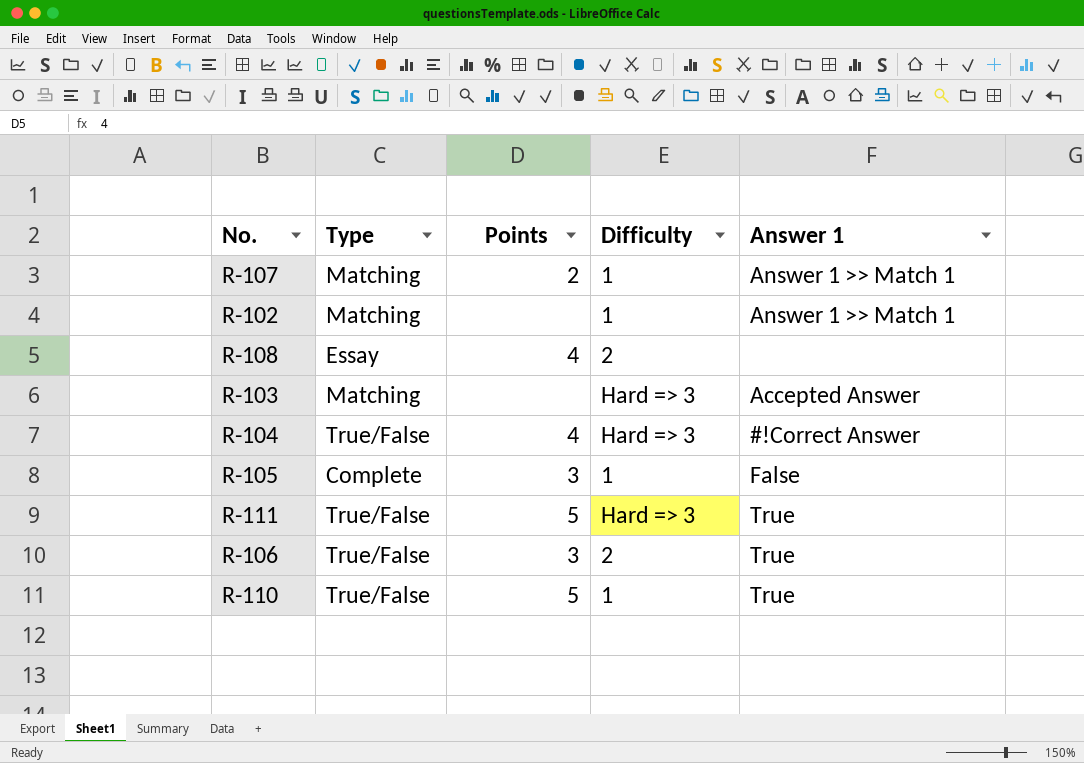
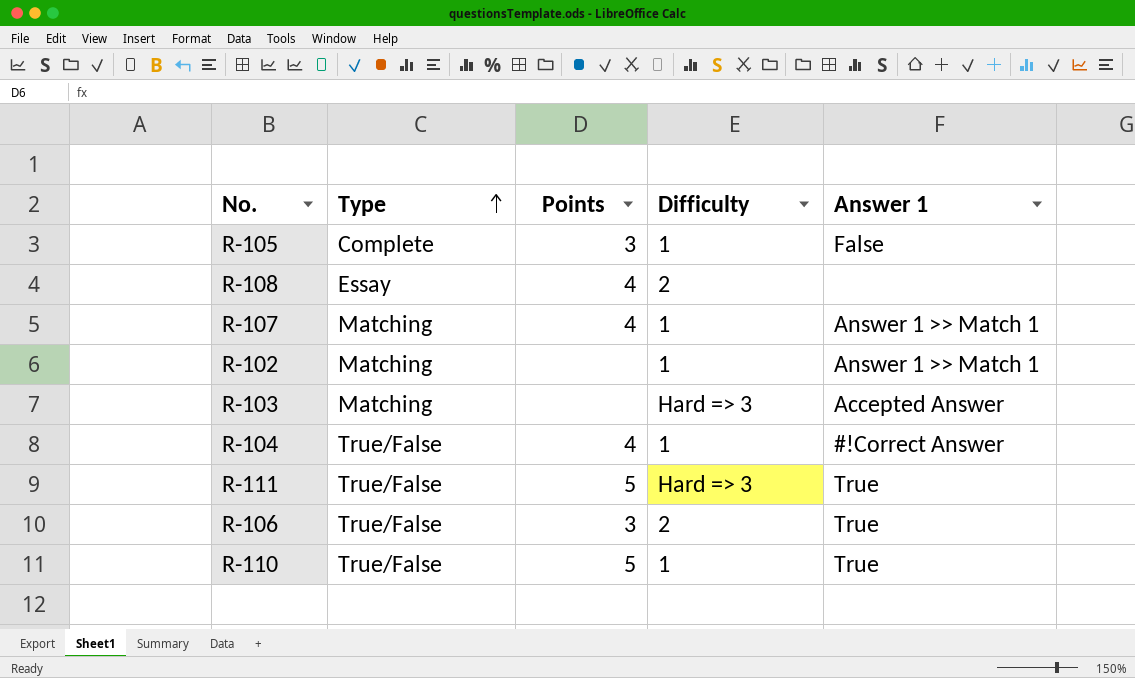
row order: none -> Type ascending
R-107 | Points: 2 -> 4
R-104 | Difficulty: Hard => 3 -> 1

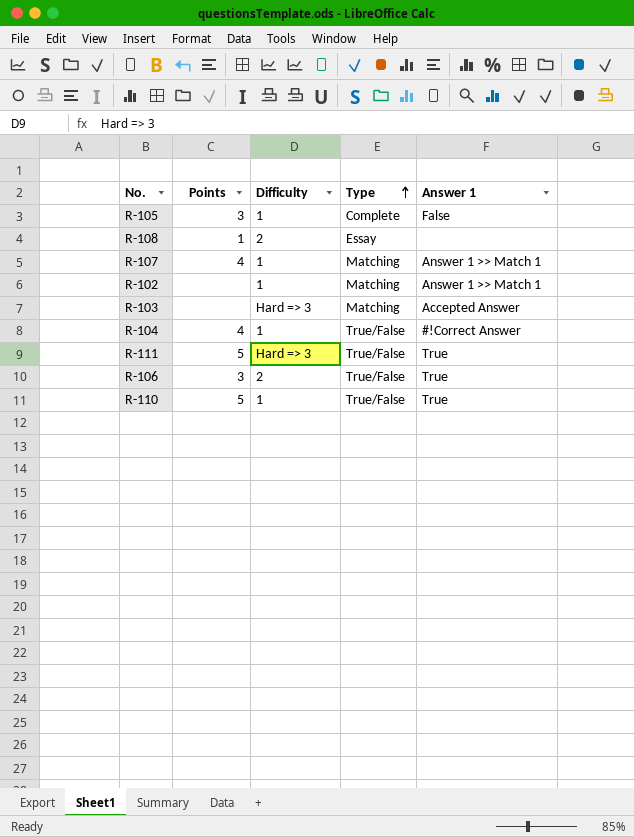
column Type | position: 2 -> 4
R-108 | Points: 4 -> 1

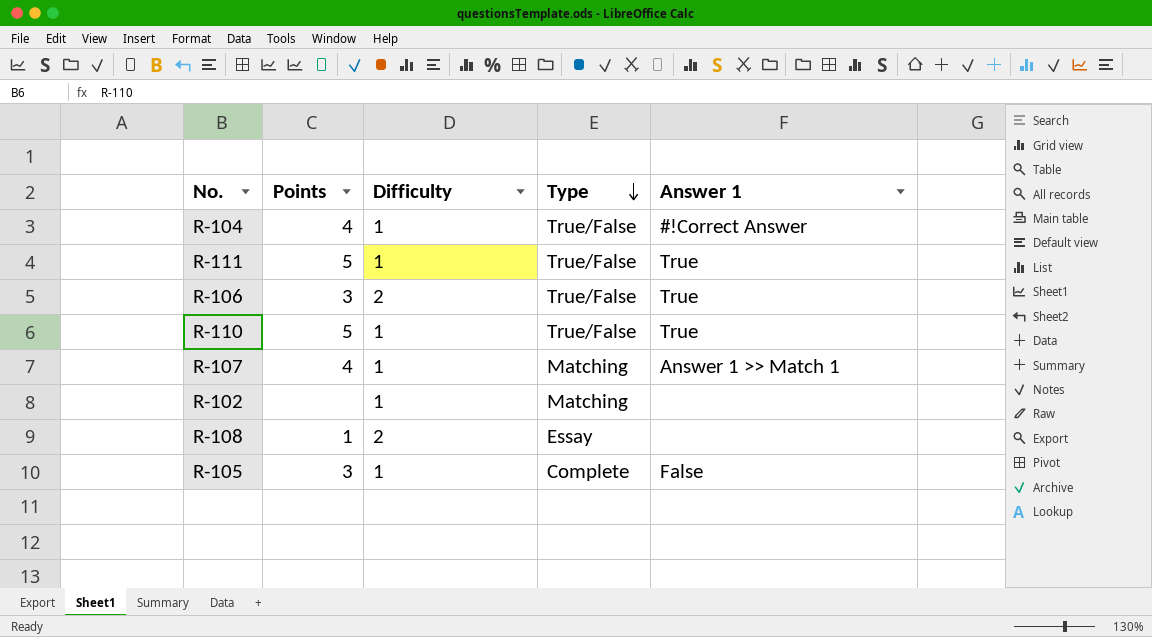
row order: Type ascending -> Type descending
row R-103: none | Hard => 3 | Matching | Accepted Answer -> none
R-111 | Difficulty: Hard => 3 -> 1
R-102 | Answer 1: Answer 1 >> Match 1 -> none

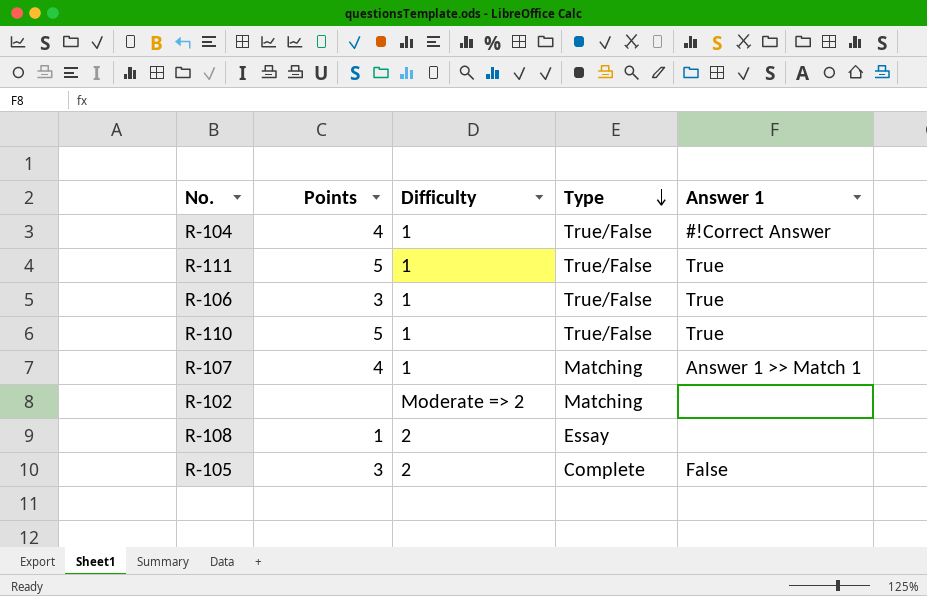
R-106 | Difficulty: 2 -> 1
R-102 | Difficulty: 1 -> Moderate => 2
R-105 | Difficulty: 1 -> 2

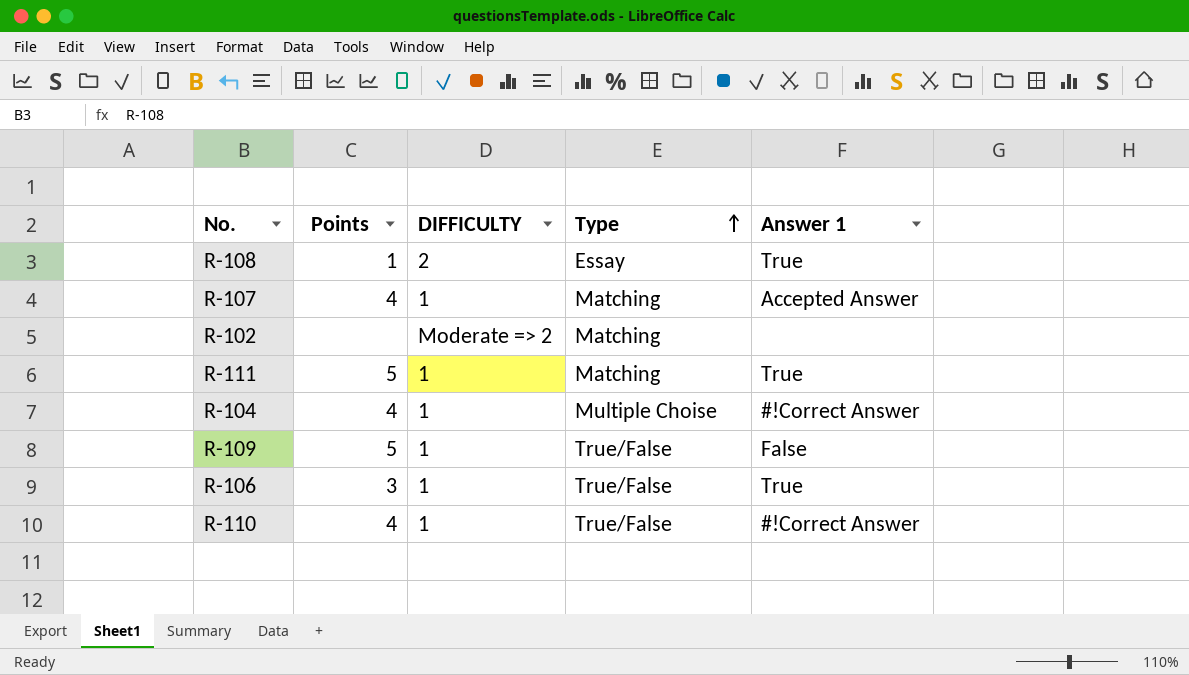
row order: Type descending -> Type ascending
column name: Difficulty -> DIFFICULTY
row R-105: 3 | 2 | Complete | False -> none
R-108 | Answer 1: none -> True
R-107 | Answer 1: Answer 1 >> Match 1 -> Accepted Answer
R-111 | Type: True/False -> Matching
R-104 | Type: True/False -> Multiple Choise
row R-109: none -> 5 | 1 | True/False | False
R-110 | Points: 5 -> 4
R-110 | Answer 1: True -> #!Correct Answer

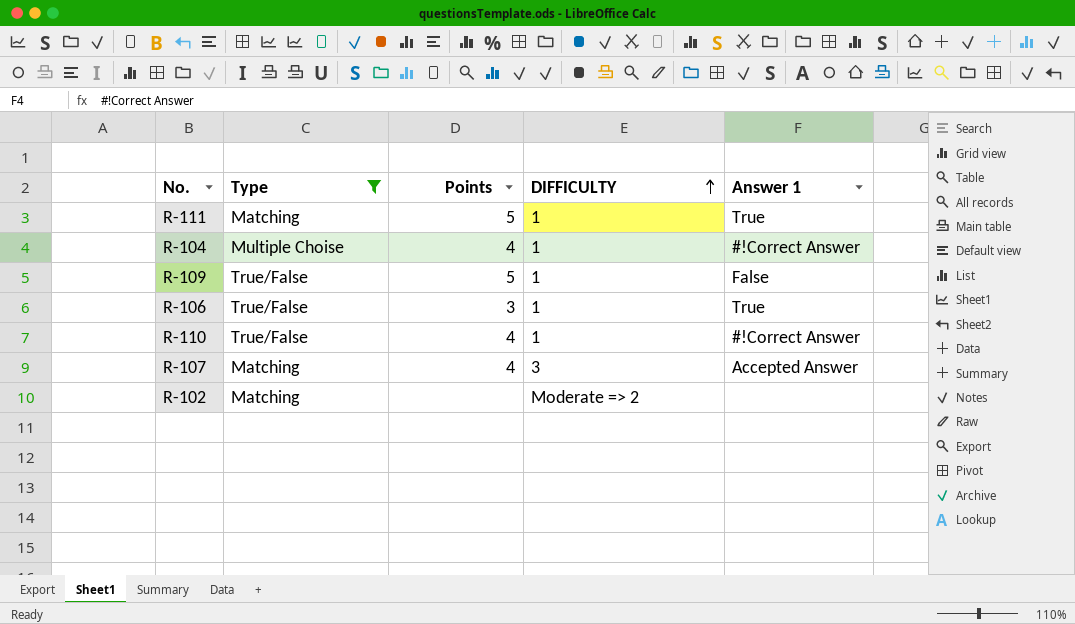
filter: none -> Type != Essay
row order: Type ascending -> DIFFICULTY ascending
column Type | position: 4 -> 2
R-107 | DIFFICULTY: 1 -> 3

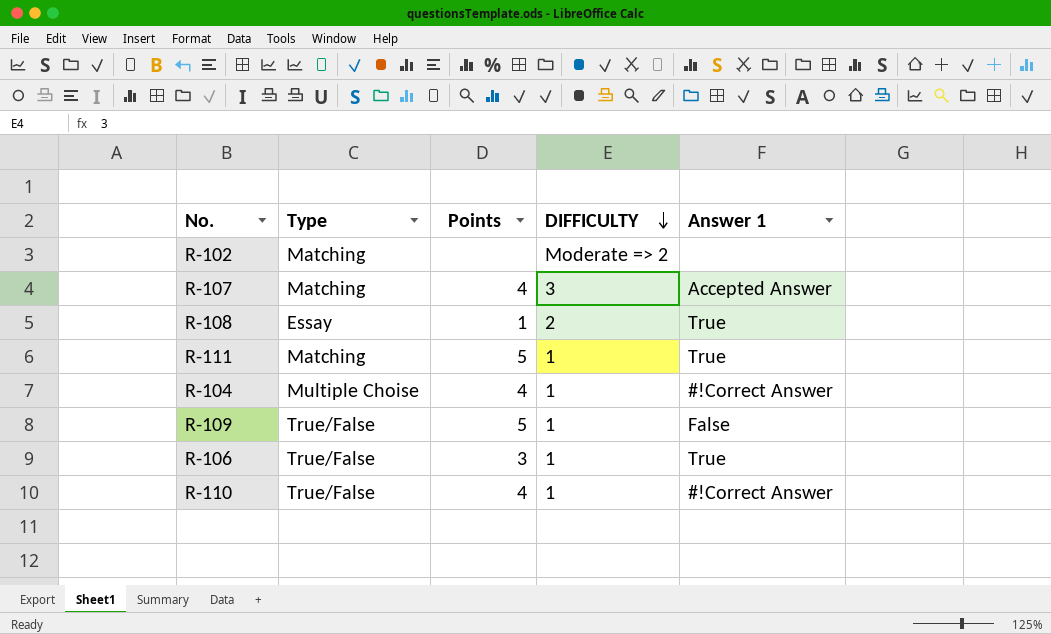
filter: Type != Essay -> none
row order: DIFFICULTY ascending -> DIFFICULTY descending

